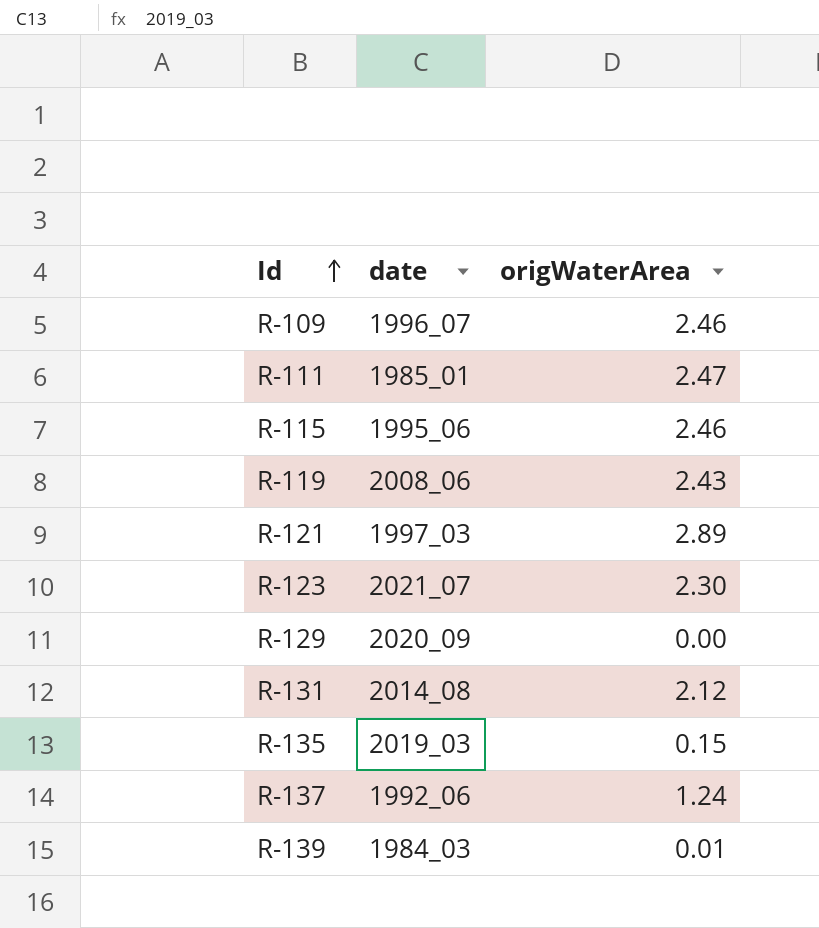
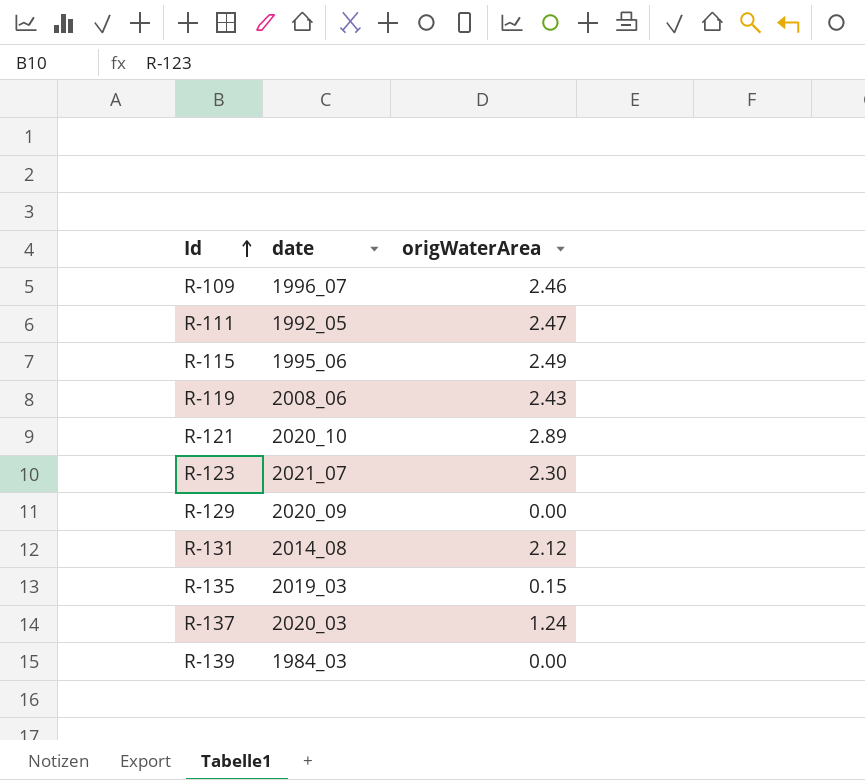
R-111 | date: 1985_01 -> 1992_05
R-115 | origWaterArea: 2.46 -> 2.49
R-121 | date: 1997_03 -> 2020_10
R-137 | date: 1992_06 -> 2020_03
R-139 | origWaterArea: 0.01 -> 0.00

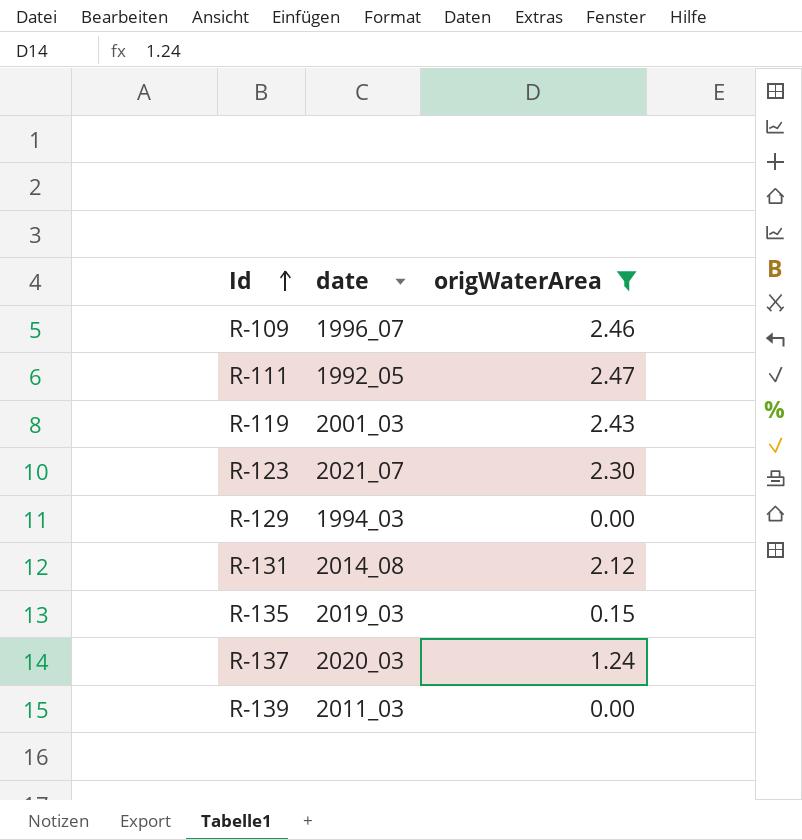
filter: none -> origWaterArea <= 2.47
R-119 | date: 2008_06 -> 2001_03
R-129 | date: 2020_09 -> 1994_03
R-139 | date: 1984_03 -> 2011_03

